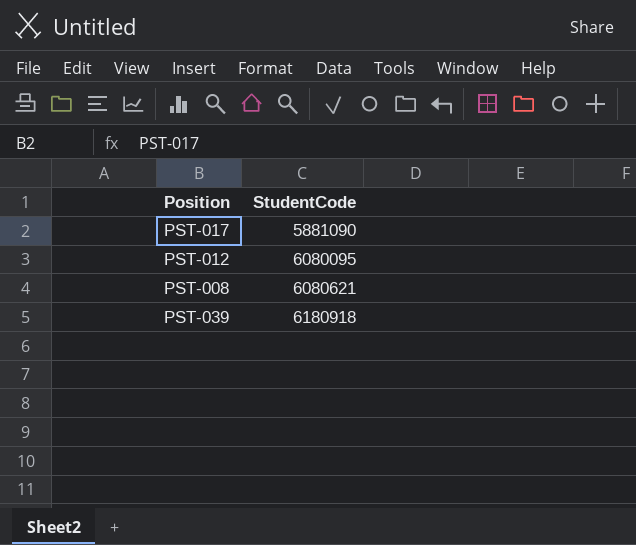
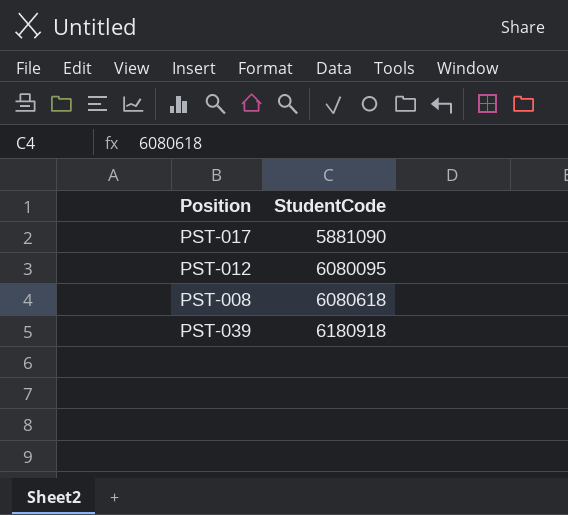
PST-008 | StudentCode: 6080621 -> 6080618

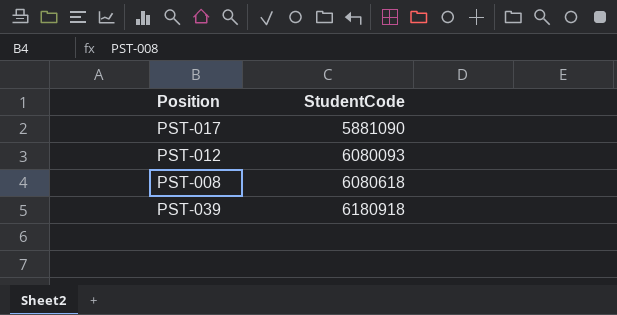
PST-012 | StudentCode: 6080095 -> 6080093

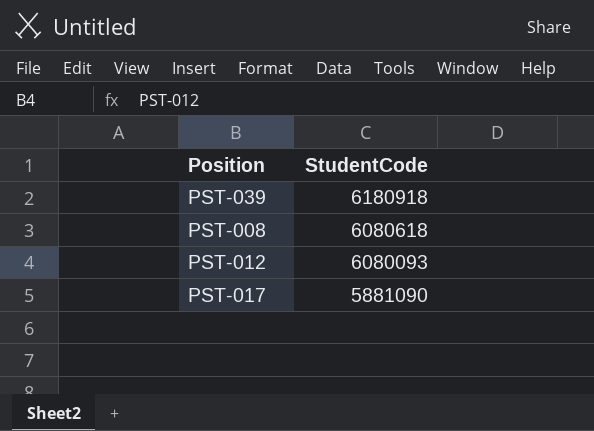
row order: StudentCode ascending -> StudentCode descending

